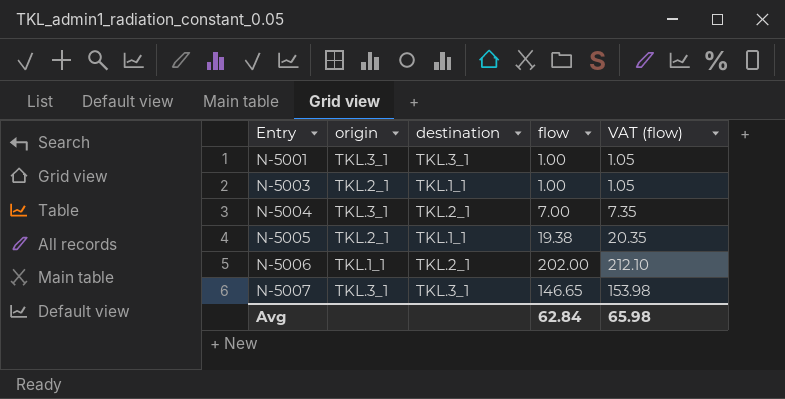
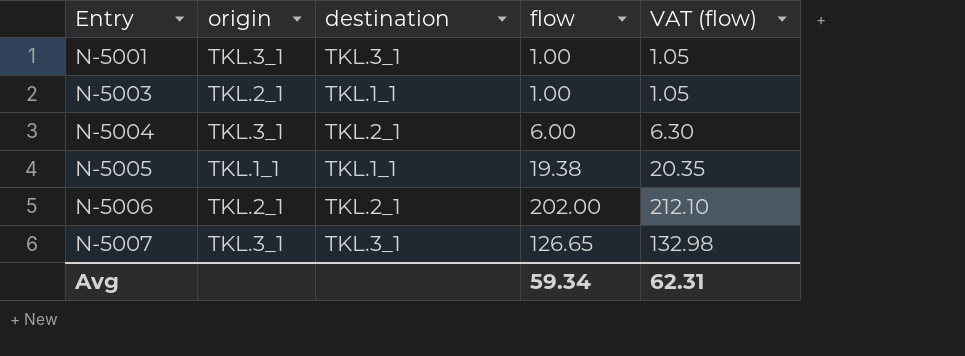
N-5004 | flow: 7.00 -> 6.00
N-5004 | VAT (flow): 7.35 -> 6.30
N-5005 | origin: TKL.2_1 -> TKL.1_1
N-5006 | origin: TKL.1_1 -> TKL.2_1
N-5007 | flow: 146.65 -> 126.65
N-5007 | VAT (flow): 153.98 -> 132.98
Avg | flow: 62.84 -> 59.34
Avg | VAT (flow): 65.98 -> 62.31

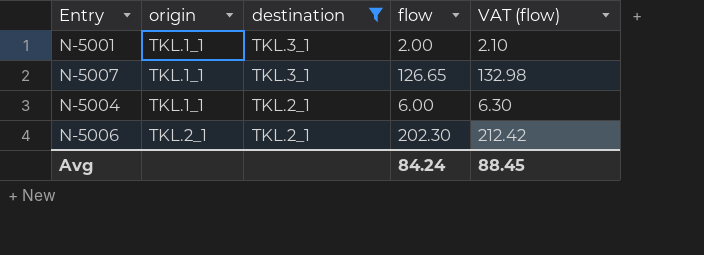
filter: none -> destination != TKL.1_1
row order: Entry ascending -> origin ascending
N-5001 | origin: TKL.3_1 -> TKL.1_1
N-5001 | flow: 1.00 -> 2.00
N-5001 | VAT (flow): 1.05 -> 2.10
N-5007 | origin: TKL.3_1 -> TKL.1_1
N-5004 | origin: TKL.3_1 -> TKL.1_1
N-5006 | flow: 202.00 -> 202.30
N-5006 | VAT (flow): 212.10 -> 212.42
Avg | flow: 59.34 -> 84.24
Avg | VAT (flow): 62.31 -> 88.45

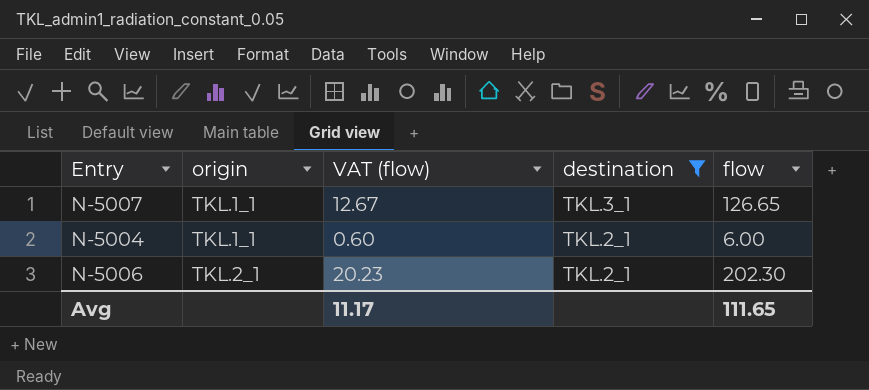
column VAT (flow) | formula: [flow] * 1.05 -> [flow] * 0.1
column VAT (flow) | position: 5 -> 3
row N-5001: TKL.1_1 | TKL.3_1 | 2.00 | 2.10 -> none
Avg | VAT (flow): 88.45 -> 11.17
Avg | flow: 84.24 -> 111.65

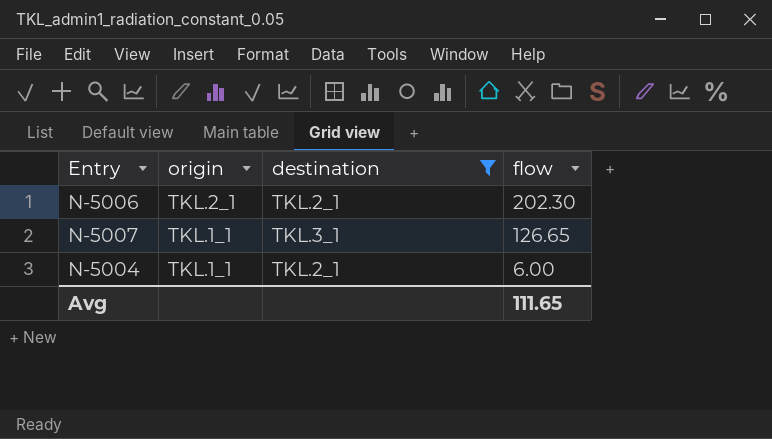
row order: origin ascending -> origin descending
column VAT (flow) | formula: [flow] * 0.1 -> none

